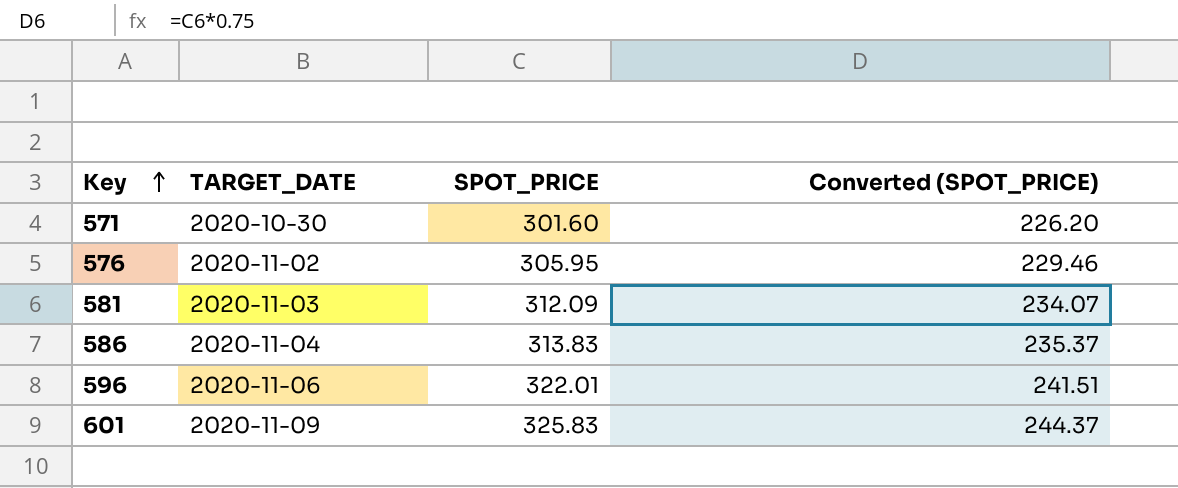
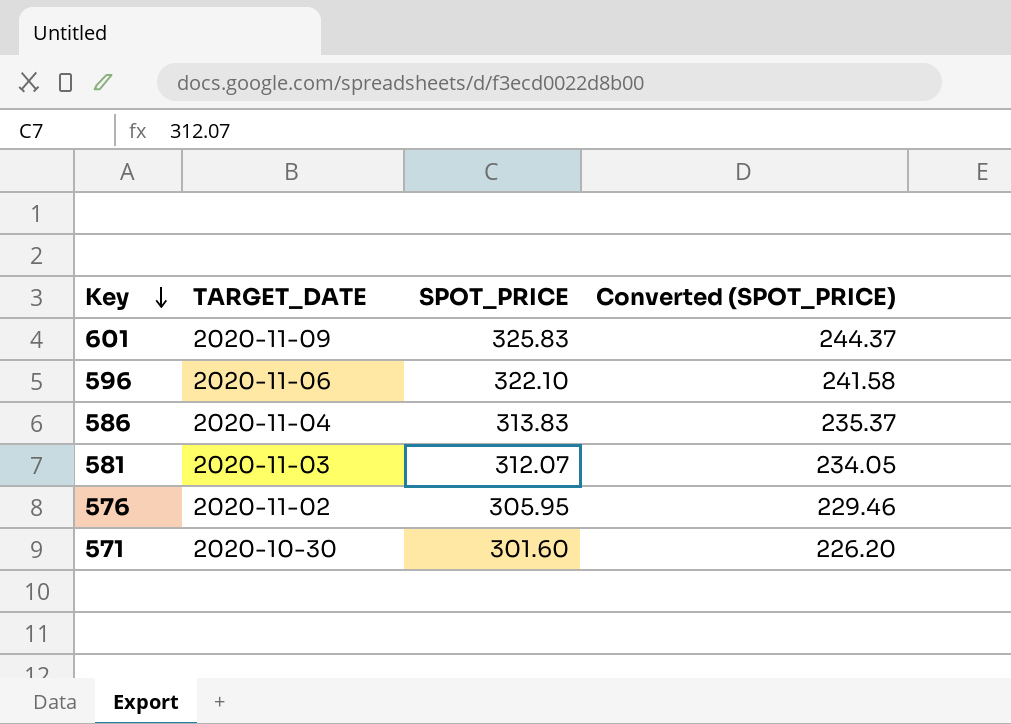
row order: Key ascending -> Key descending
596 | SPOT_PRICE: 322.01 -> 322.10
596 | Converted (SPOT_PRICE): 241.51 -> 241.58
581 | SPOT_PRICE: 312.09 -> 312.07
581 | Converted (SPOT_PRICE): 234.07 -> 234.05

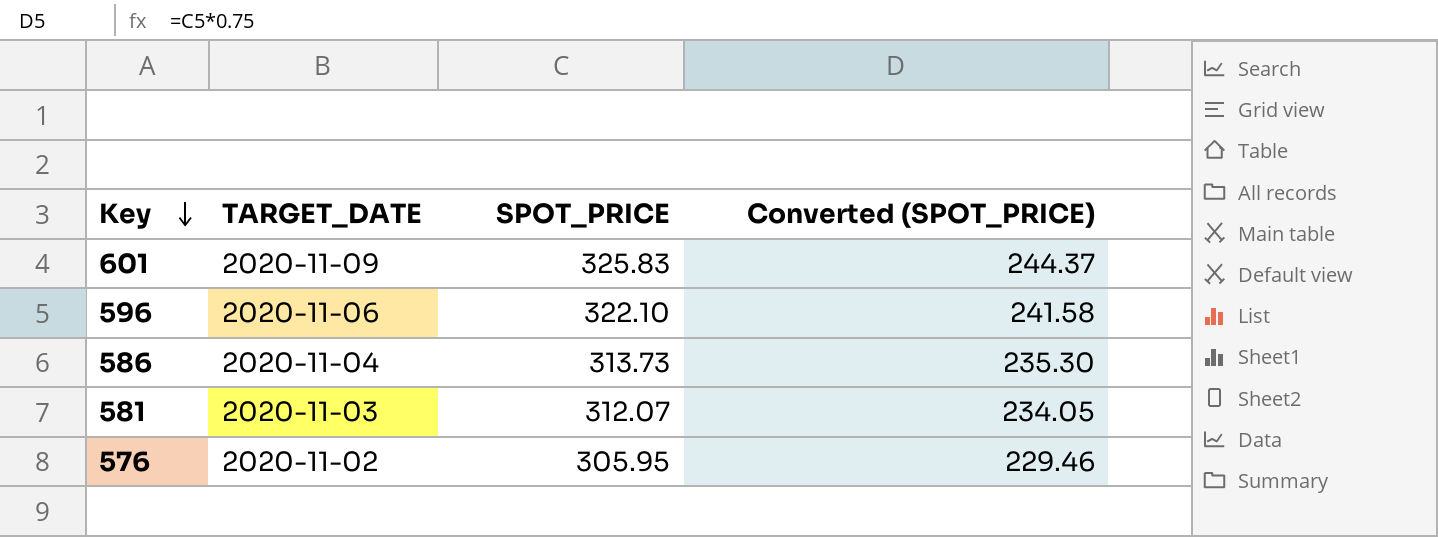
row 571: 2020-10-30 | 301.60 | 226.20 -> none
586 | SPOT_PRICE: 313.83 -> 313.73
586 | Converted (SPOT_PRICE): 235.37 -> 235.30

